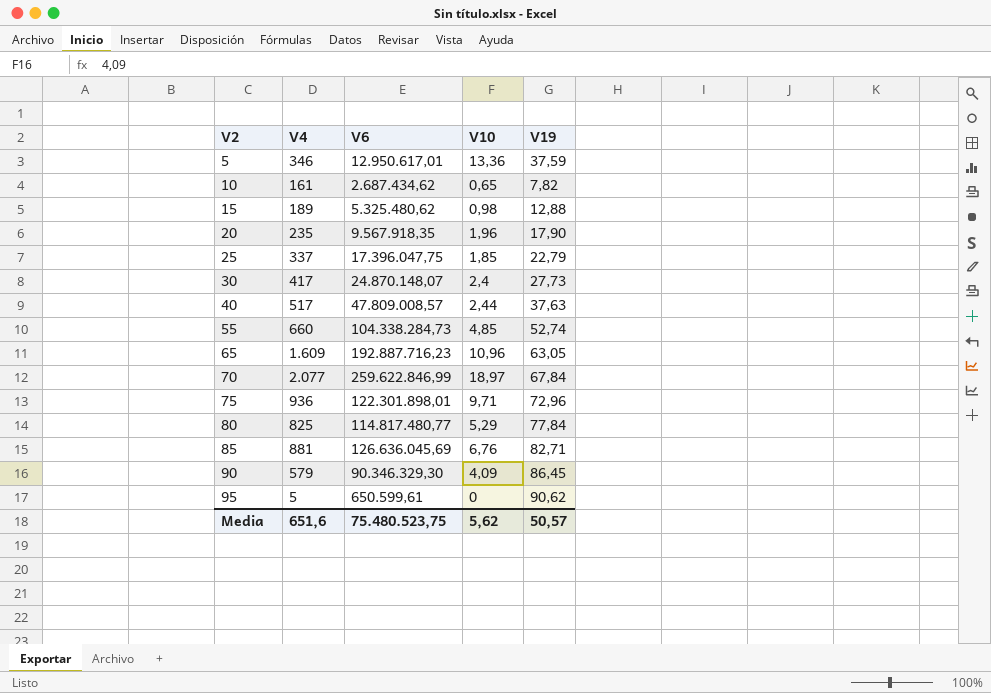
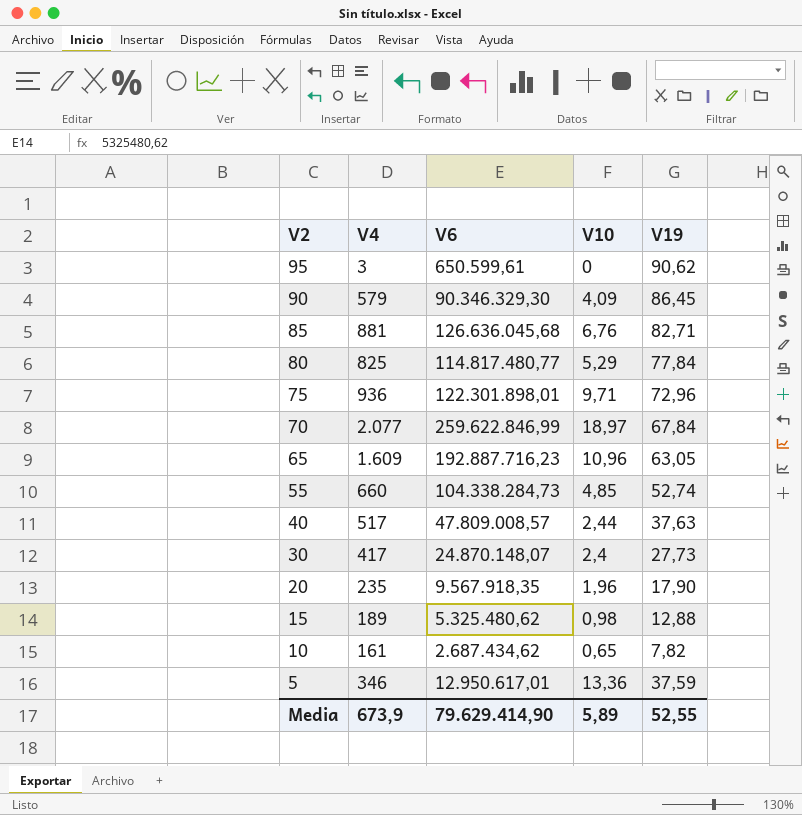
row order: V2 ascending -> V2 descending
row 25: 337 | 17.396.047,75 | 1,85 | 22,79 -> none
95 | V4: 5 -> 3
85 | V6: 126.636.045,69 -> 126.636.045,68
Media | V4: 651,6 -> 673,9
Media | V6: 75.480.523,75 -> 79.629.414,90
Media | V10: 5,62 -> 5,89
Media | V19: 50,57 -> 52,55

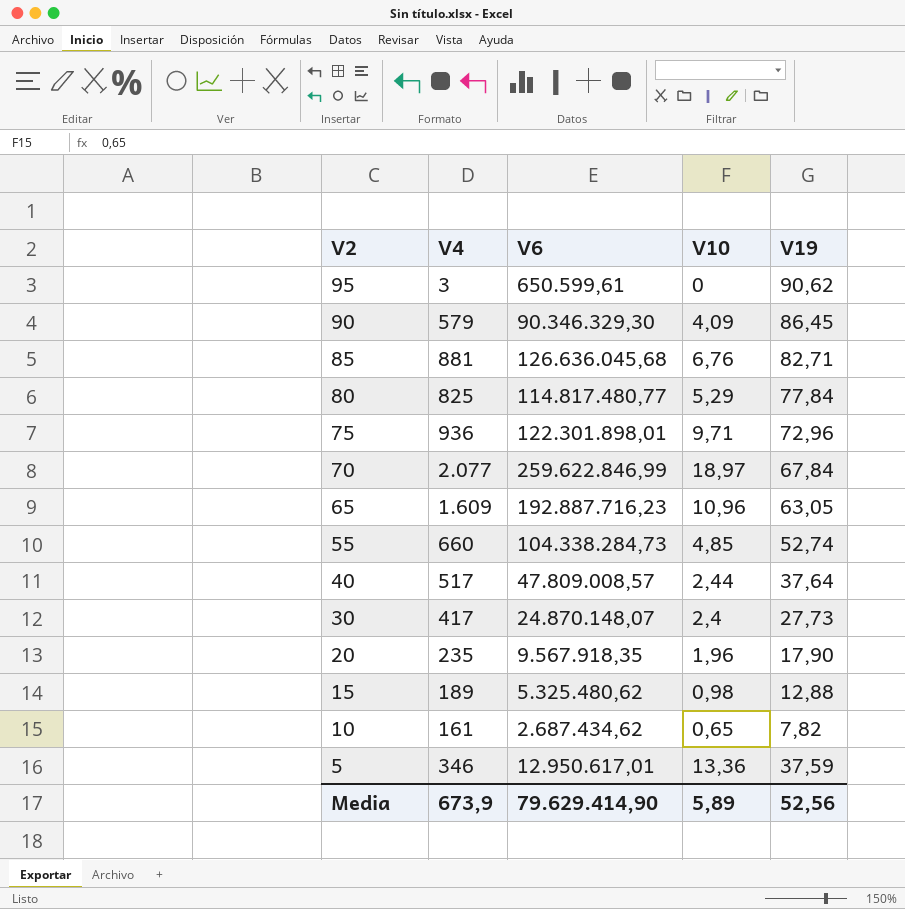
40 | V19: 37,63 -> 37,64
Media | V19: 52,55 -> 52,56

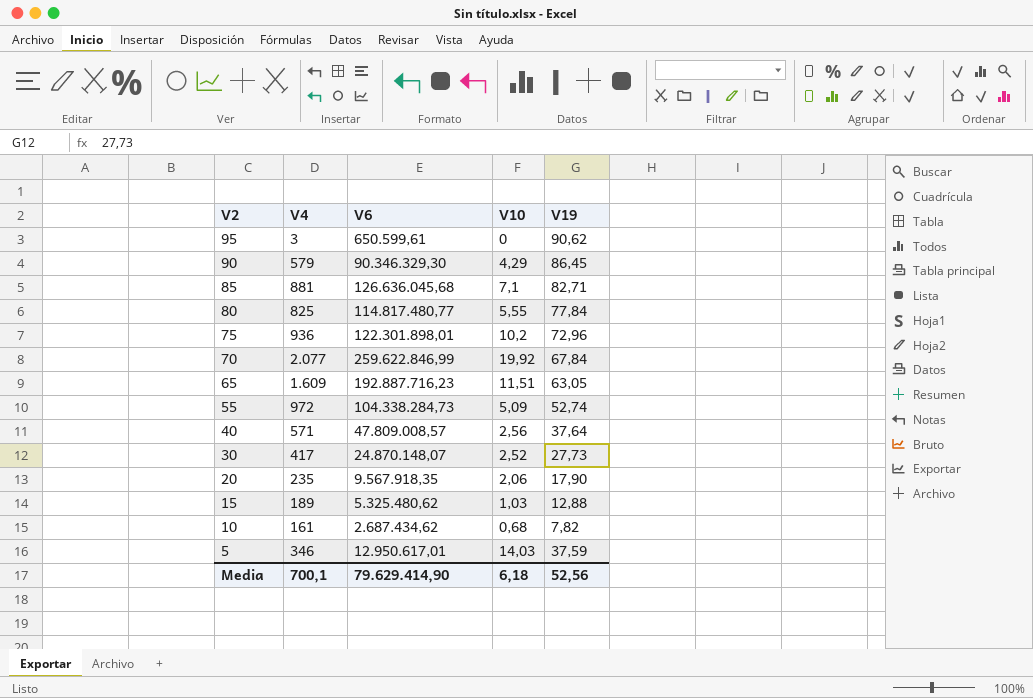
90 | V10: 4,09 -> 4,29
85 | V10: 6,76 -> 7,1
80 | V10: 5,29 -> 5,55
75 | V10: 9,71 -> 10,2
70 | V10: 18,97 -> 19,92
65 | V10: 10,96 -> 11,51
55 | V4: 660 -> 972
55 | V10: 4,85 -> 5,09
40 | V4: 517 -> 571
40 | V10: 2,44 -> 2,56
30 | V10: 2,4 -> 2,52
20 | V10: 1,96 -> 2,06
15 | V10: 0,98 -> 1,03
10 | V10: 0,65 -> 0,68
5 | V10: 13,36 -> 14,03
Media | V4: 673,9 -> 700,1
Media | V10: 5,89 -> 6,18

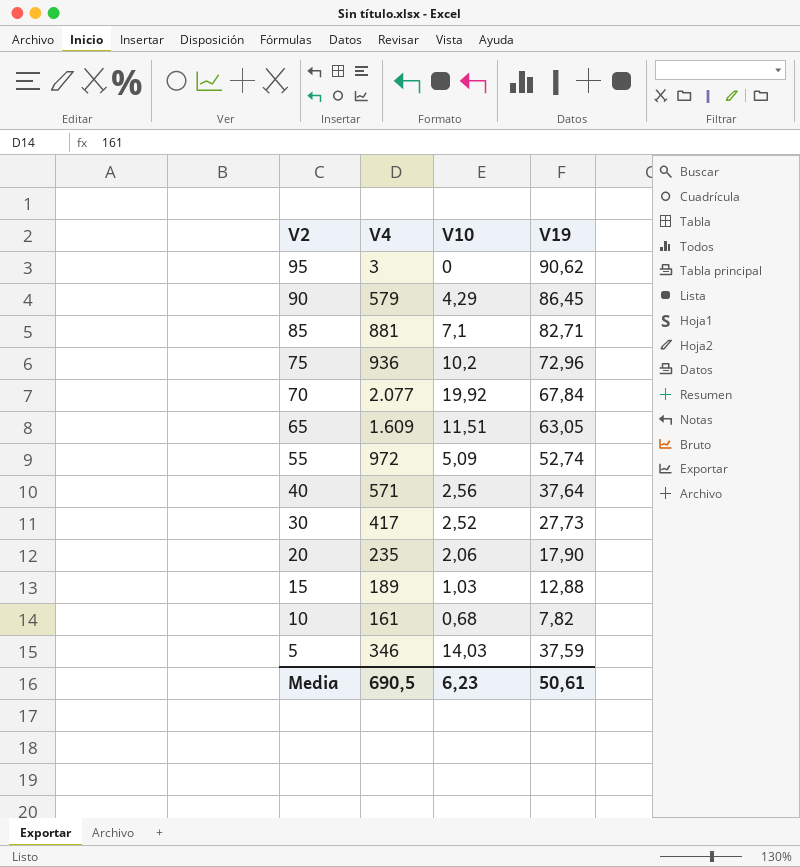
column V6 | position: 3 -> none
row 80: 825 | 114.817.480,77 | 5,55 | 77,84 -> none
Media | V4: 700,1 -> 690,5
Media | V10: 6,18 -> 6,23
Media | V19: 52,56 -> 50,61

